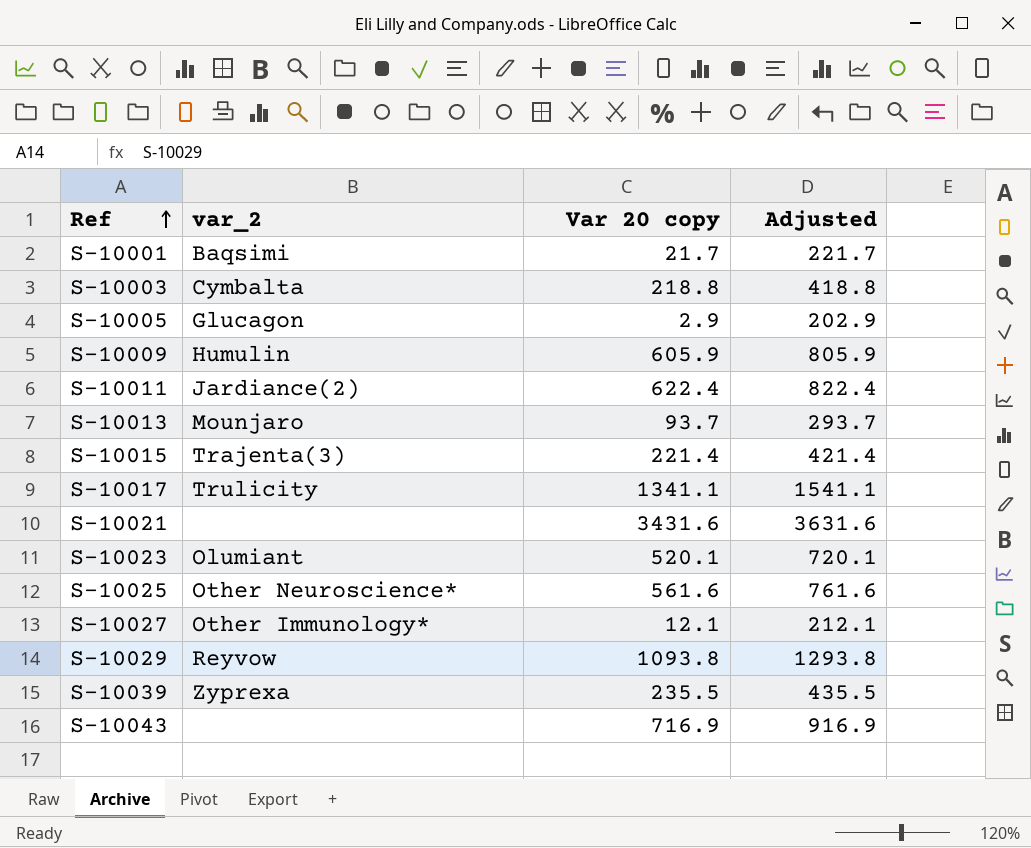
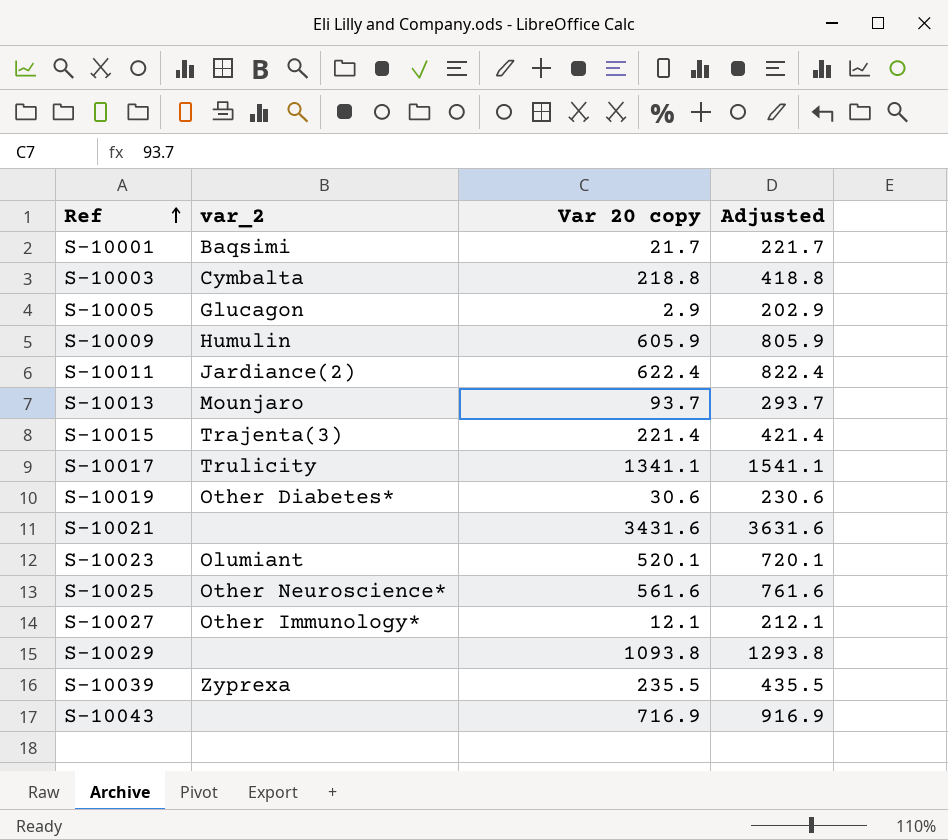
row S-10019: none -> Other Diabetes* | 30.6 | 230.6
S-10029 | var_2: Reyvow -> none

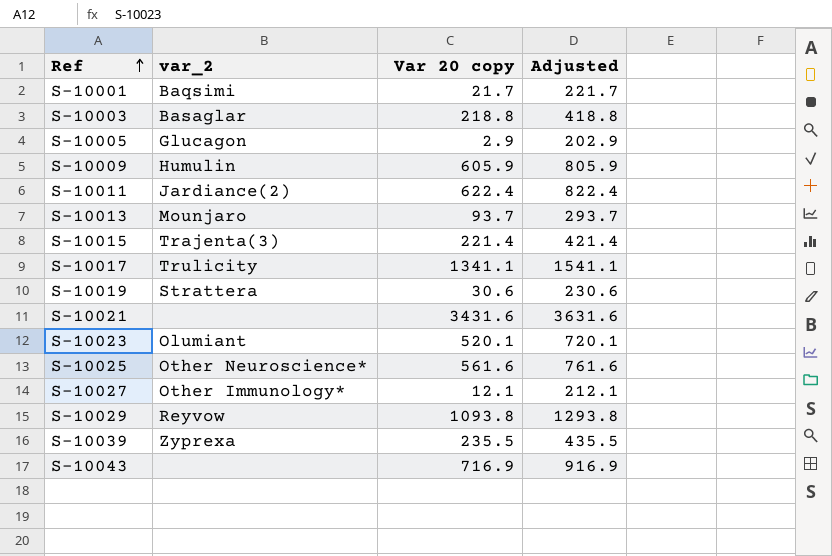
S-10003 | var_2: Cymbalta -> Basaglar
S-10019 | var_2: Other Diabetes* -> Strattera
S-10029 | var_2: none -> Reyvow

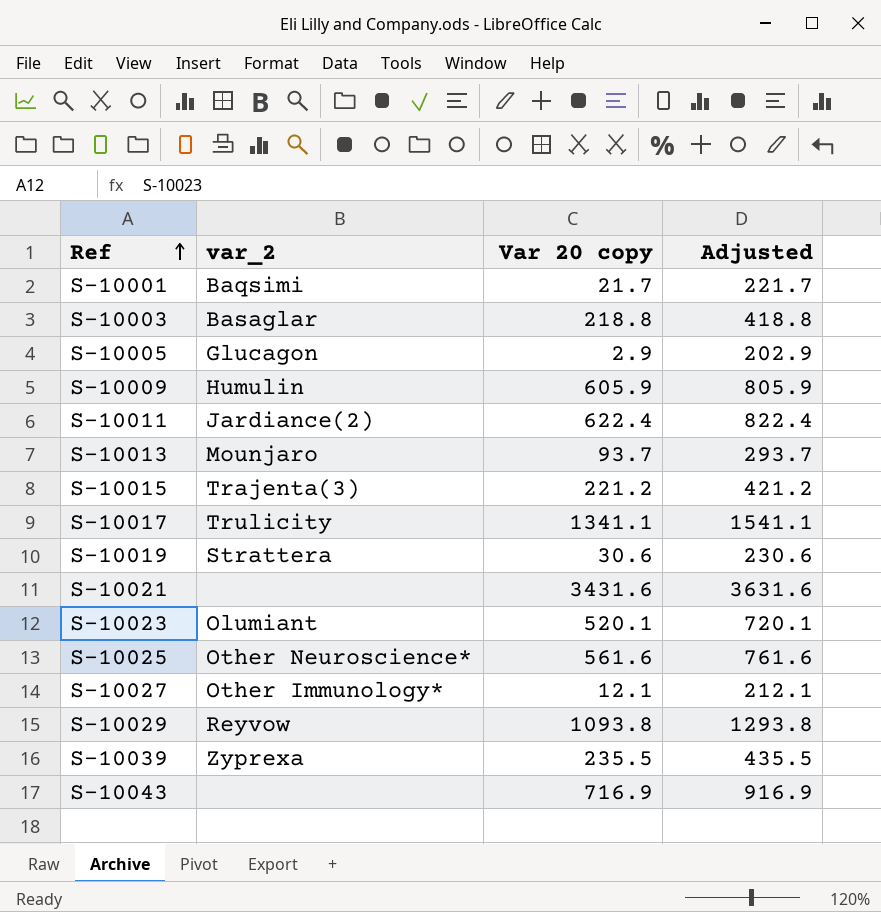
S-10015 | Var 20 copy: 221.4 -> 221.2
S-10015 | Adjusted: 421.4 -> 421.2

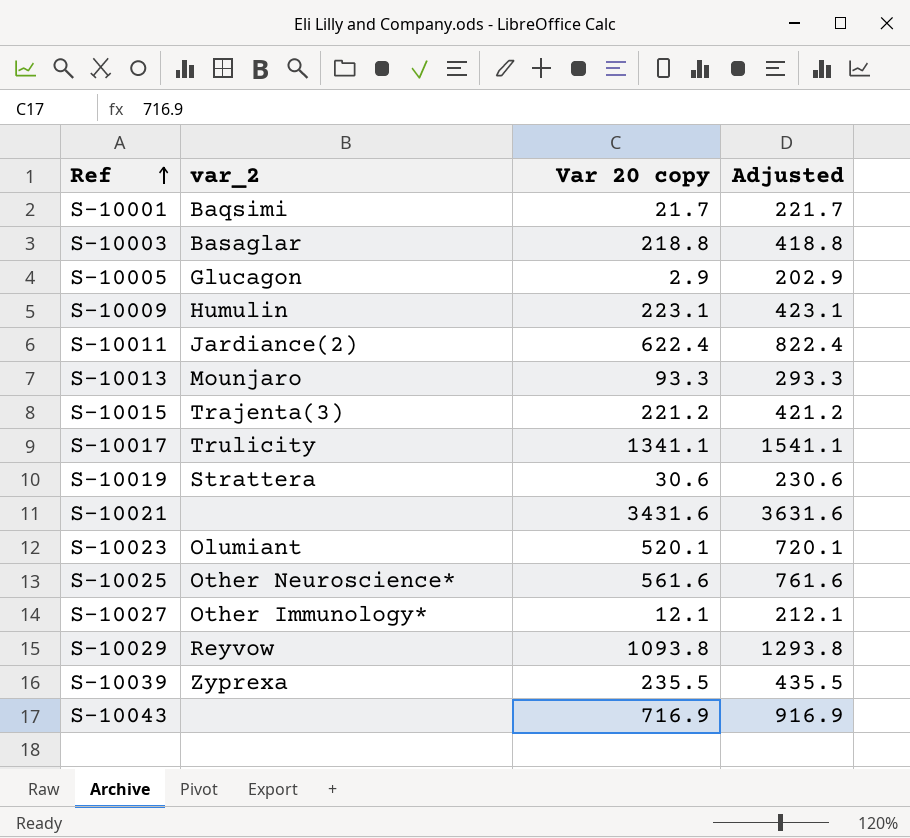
S-10009 | Var 20 copy: 605.9 -> 223.1
S-10009 | Adjusted: 805.9 -> 423.1
S-10013 | Var 20 copy: 93.7 -> 93.3
S-10013 | Adjusted: 293.7 -> 293.3

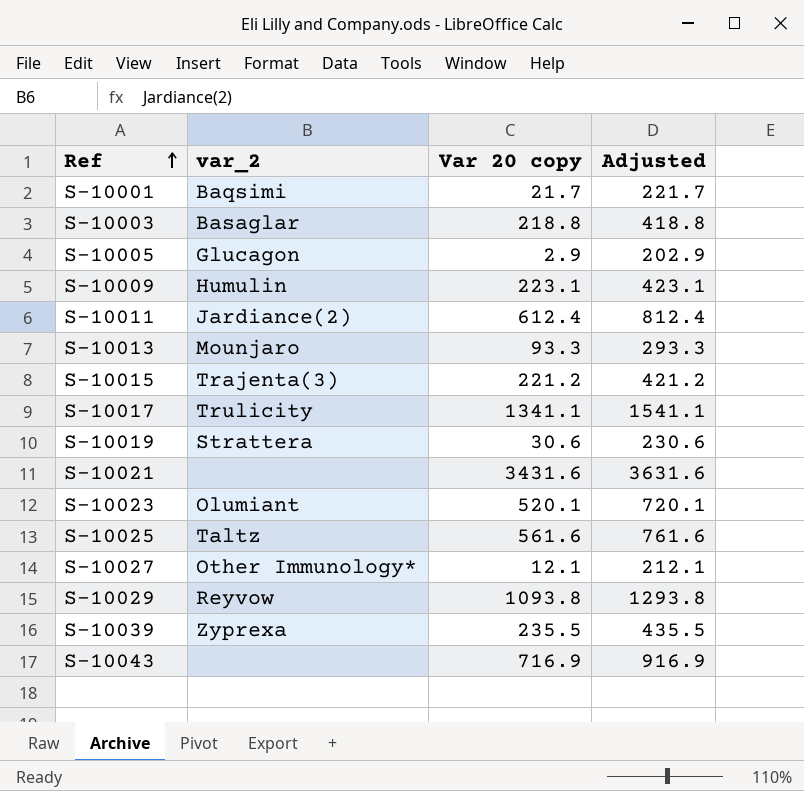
S-10011 | Var 20 copy: 622.4 -> 612.4
S-10011 | Adjusted: 822.4 -> 812.4
S-10025 | var_2: Other Neuroscience* -> Taltz

